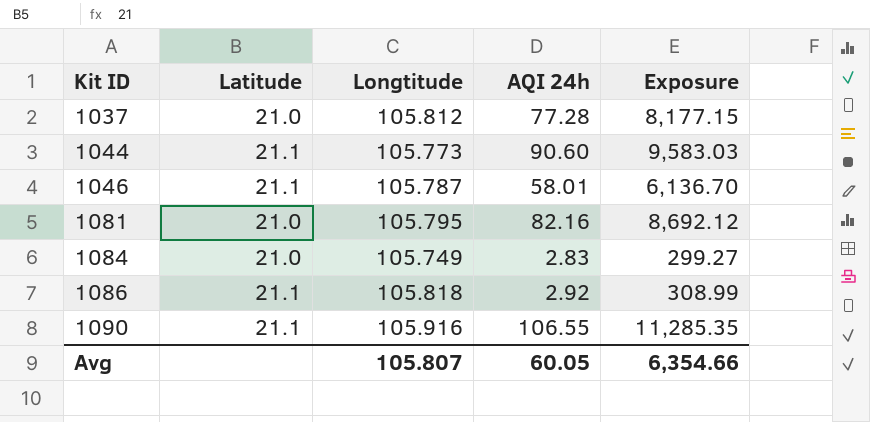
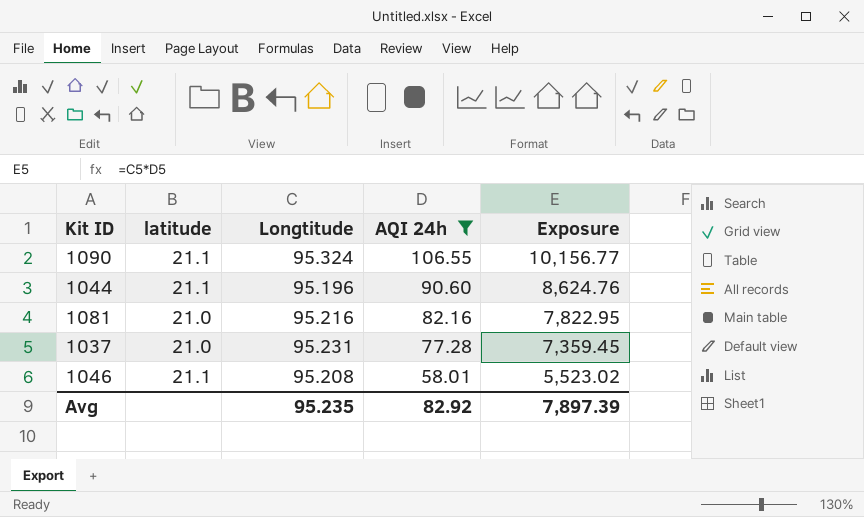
filter: none -> AQI 24h >= 58.01
row order: Kit ID ascending -> AQI 24h descending
column name: Latitude -> latitude
1090 | Longtitude: 105.916 -> 95.324
1090 | Exposure: 11,285.35 -> 10,156.77
1044 | Longtitude: 105.773 -> 95.196
1044 | Exposure: 9,583.03 -> 8,624.76
1081 | Longtitude: 105.795 -> 95.216
1081 | Exposure: 8,692.12 -> 7,822.95
1037 | Longtitude: 105.812 -> 95.231
1037 | Exposure: 8,177.15 -> 7,359.45
1046 | Longtitude: 105.787 -> 95.208
1046 | Exposure: 6,136.70 -> 5,523.02
Avg | Longtitude: 105.807 -> 95.235
Avg | AQI 24h: 60.05 -> 82.92
Avg | Exposure: 6,354.66 -> 7,897.39

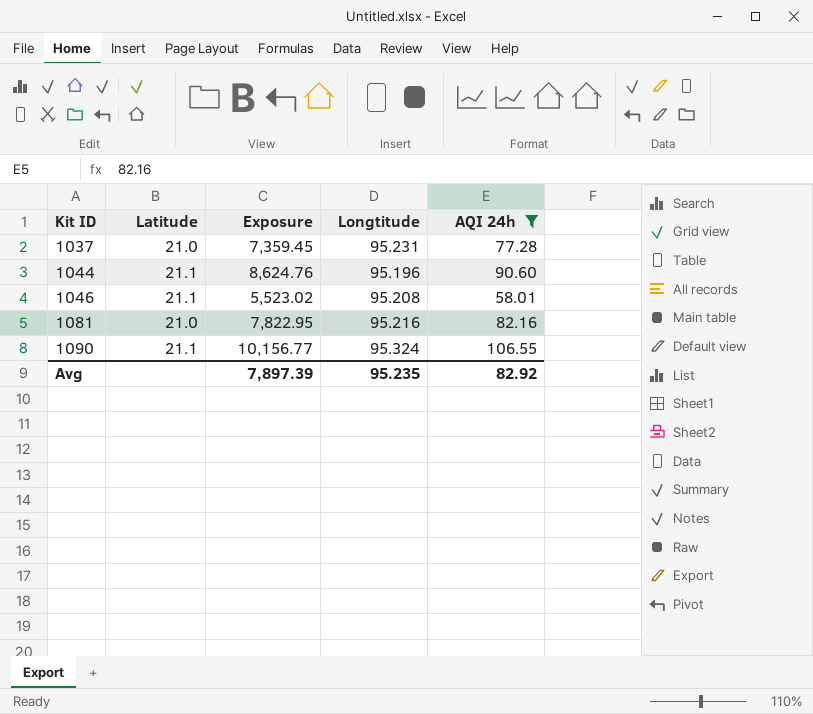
row order: AQI 24h descending -> Kit ID ascending
column name: latitude -> Latitude
column Exposure | position: 5 -> 3

